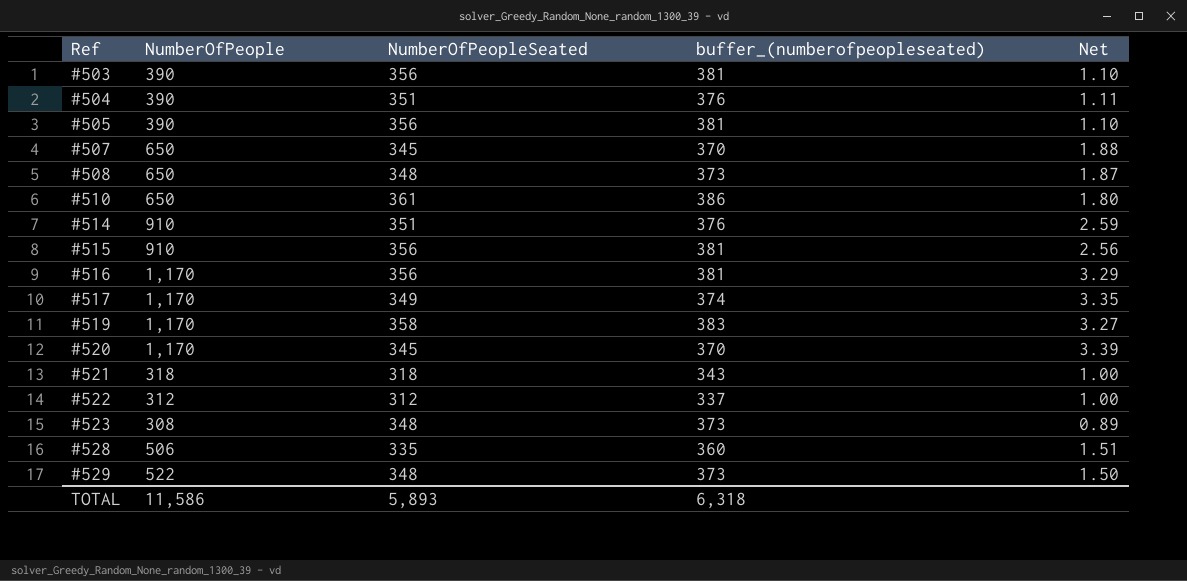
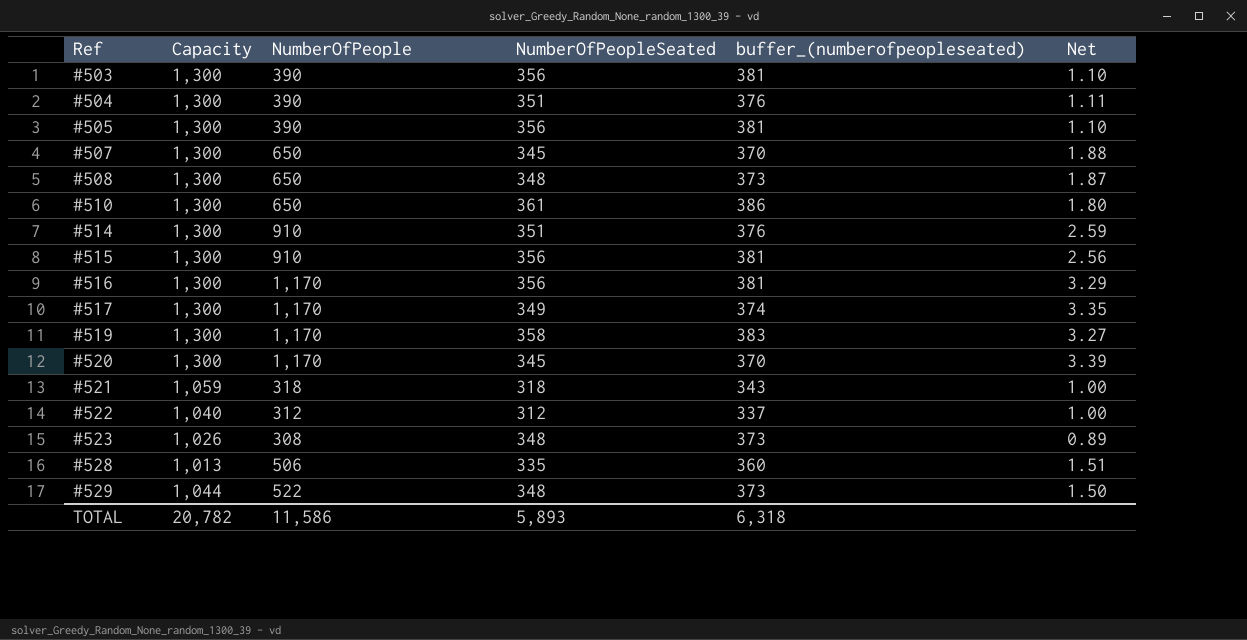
column Capacity | position: none -> 2

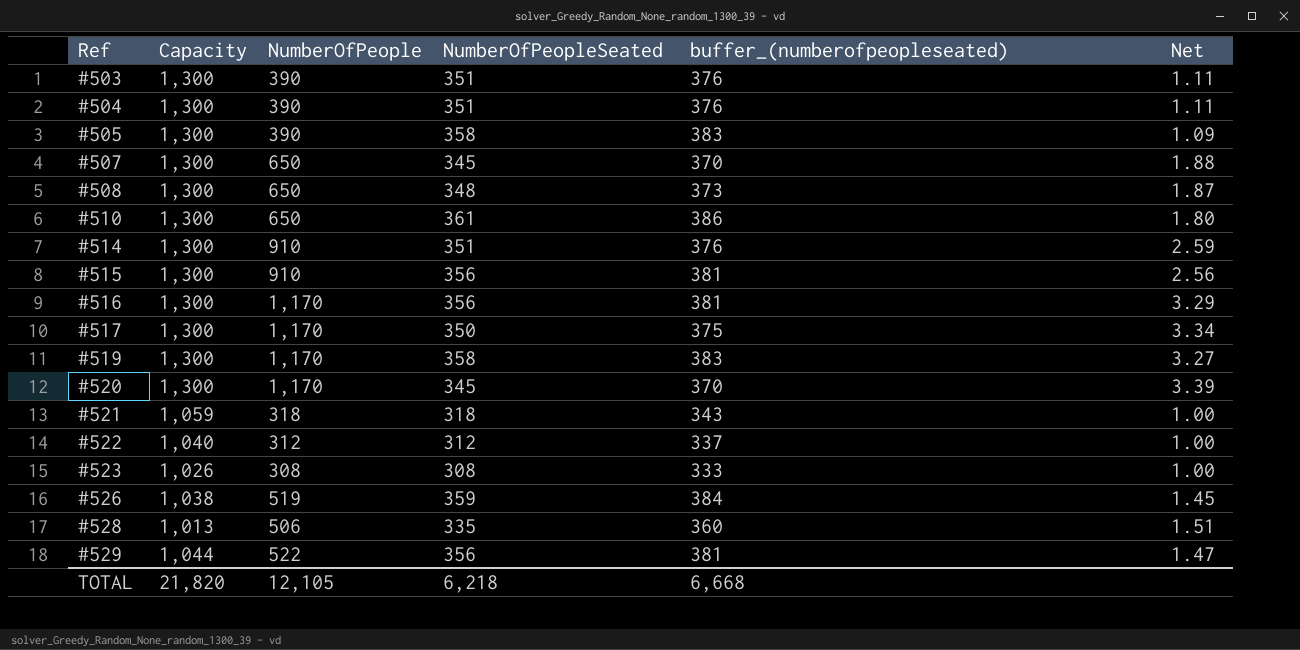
#503 | NumberOfPeopleSeated: 356 -> 351
#503 | buffer_(numberofpeopleseated): 381 -> 376
#503 | Net: 1.10 -> 1.11
#505 | NumberOfPeopleSeated: 356 -> 358
#505 | buffer_(numberofpeopleseated): 381 -> 383
#505 | Net: 1.10 -> 1.09
#517 | NumberOfPeopleSeated: 349 -> 350
#517 | buffer_(numberofpeopleseated): 374 -> 375
#517 | Net: 3.35 -> 3.34
#523 | NumberOfPeopleSeated: 348 -> 308
#523 | buffer_(numberofpeopleseated): 373 -> 333
#523 | Net: 0.89 -> 1.00
row #526: none -> 1,038 | 519 | 359 | 384 | 1.45
#529 | NumberOfPeopleSeated: 348 -> 356
#529 | buffer_(numberofpeopleseated): 373 -> 381
#529 | Net: 1.50 -> 1.47
TOTAL | Capacity: 20,782 -> 21,820
TOTAL | NumberOfPeople: 11,586 -> 12,105
TOTAL | NumberOfPeopleSeated: 5,893 -> 6,218
TOTAL | buffer_(numberofpeopleseated): 6,318 -> 6,668

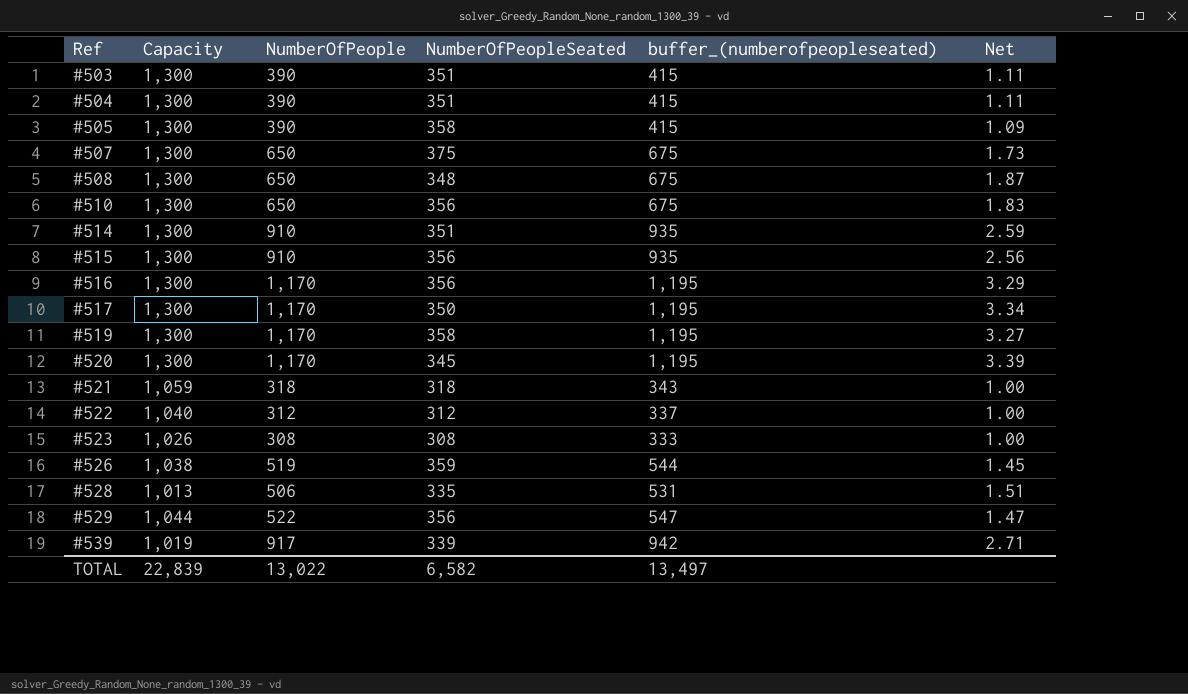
column buffer_(numberofpeopleseated) | formula: [NumberOfPeopleSeated] + 25 -> [NumberOfPeople] + 25
#507 | NumberOfPeopleSeated: 345 -> 375
#507 | Net: 1.88 -> 1.73
#510 | NumberOfPeopleSeated: 361 -> 356
#510 | Net: 1.80 -> 1.83
row #539: none -> 1,019 | 917 | 339 | 942 | 2.71
TOTAL | Capacity: 21,820 -> 22,839
TOTAL | NumberOfPeople: 12,105 -> 13,022
TOTAL | NumberOfPeopleSeated: 6,218 -> 6,582
TOTAL | buffer_(numberofpeopleseated): 6,668 -> 13,497

